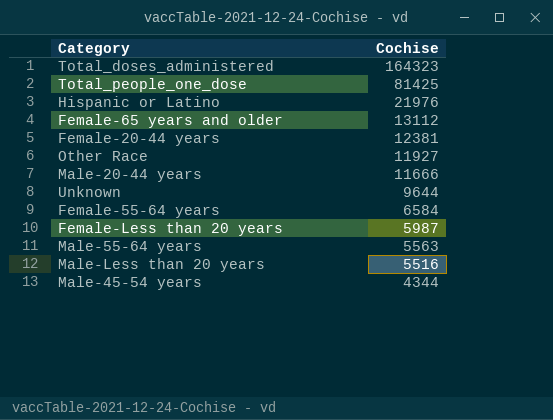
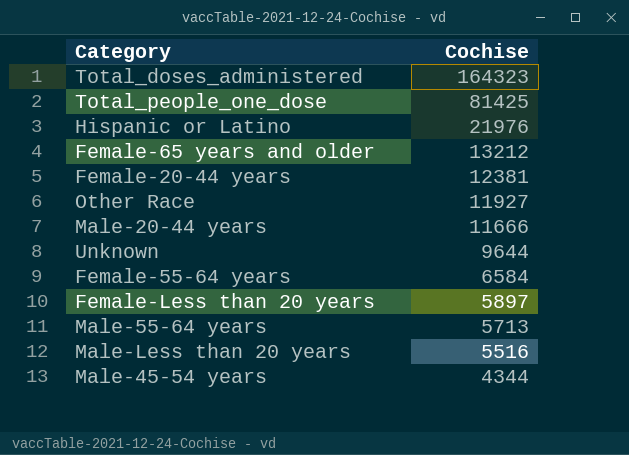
Female-65 years and older | Cochise: 13112 -> 13212
Female-Less than 20 years | Cochise: 5987 -> 5897
Male-55-64 years | Cochise: 5563 -> 5713

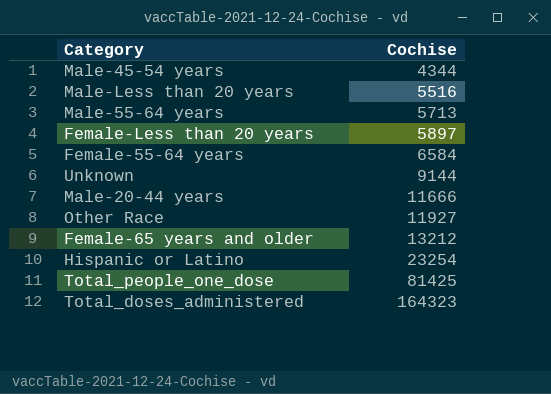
row order: Cochise descending -> Cochise ascending
row Female-20-44 years: 12381 -> none
Unknown | Cochise: 9644 -> 9144
Hispanic or Latino | Cochise: 21976 -> 23254

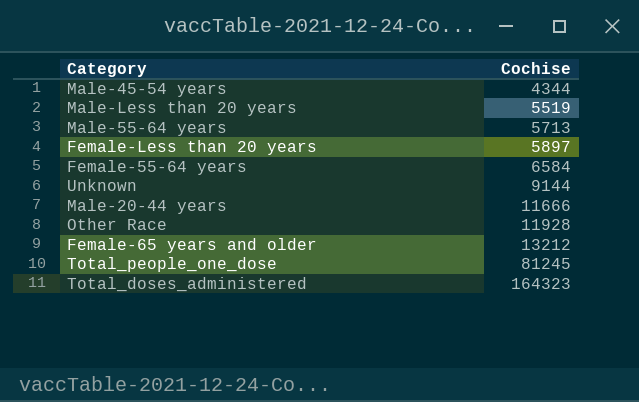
row Hispanic or Latino: 23254 -> none
Male-Less than 20 years | Cochise: 5516 -> 5519
Other Race | Cochise: 11927 -> 11928
Total_people_one_dose | Cochise: 81425 -> 81245

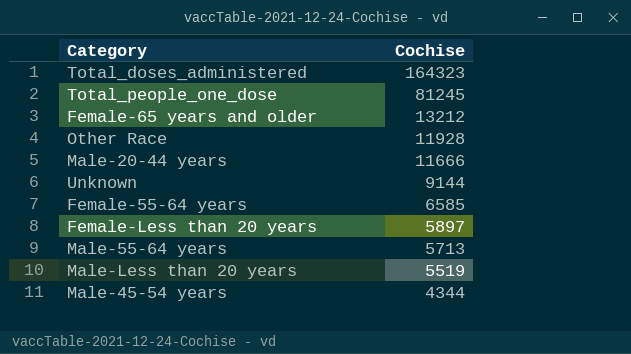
row order: Cochise ascending -> Cochise descending
Female-55-64 years | Cochise: 6584 -> 6585

